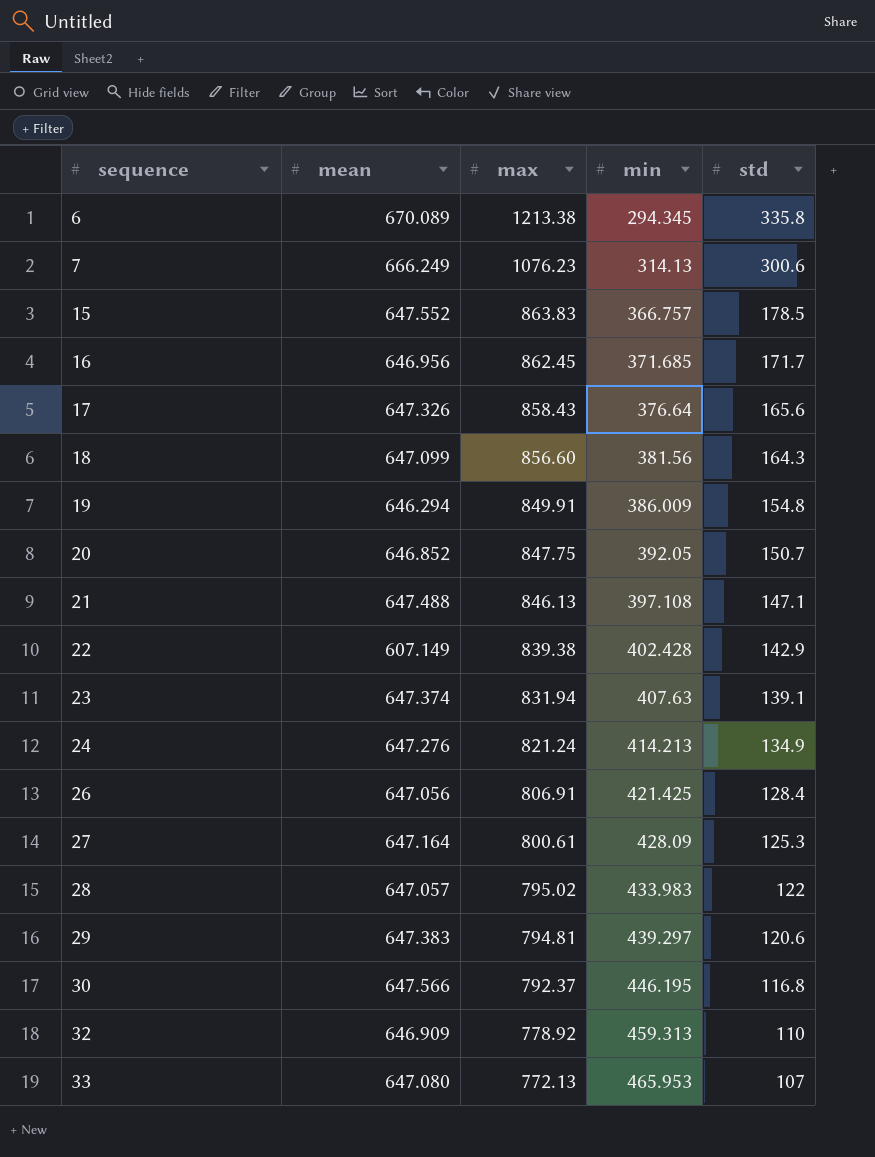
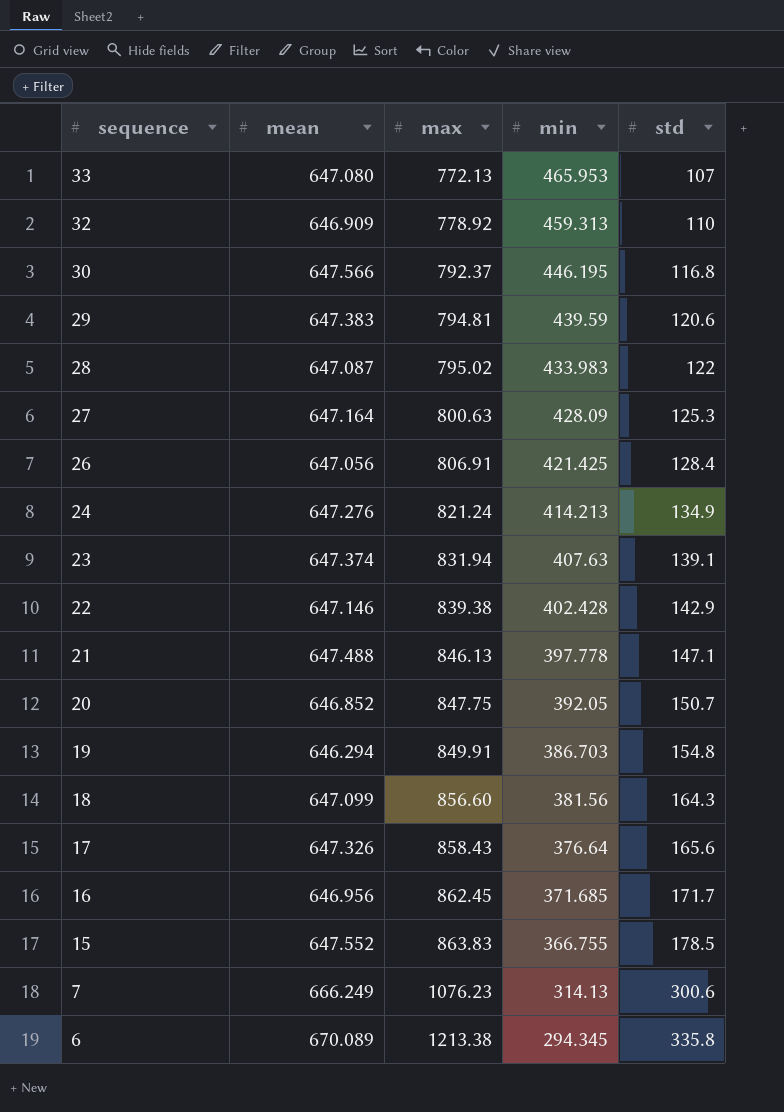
row order: sequence ascending -> sequence descending
29 | min: 439.297 -> 439.59
28 | mean: 647.057 -> 647.087
27 | max: 800.61 -> 800.63
22 | mean: 607.149 -> 647.146
21 | min: 397.108 -> 397.778
19 | min: 386.009 -> 386.703
15 | min: 366.757 -> 366.755

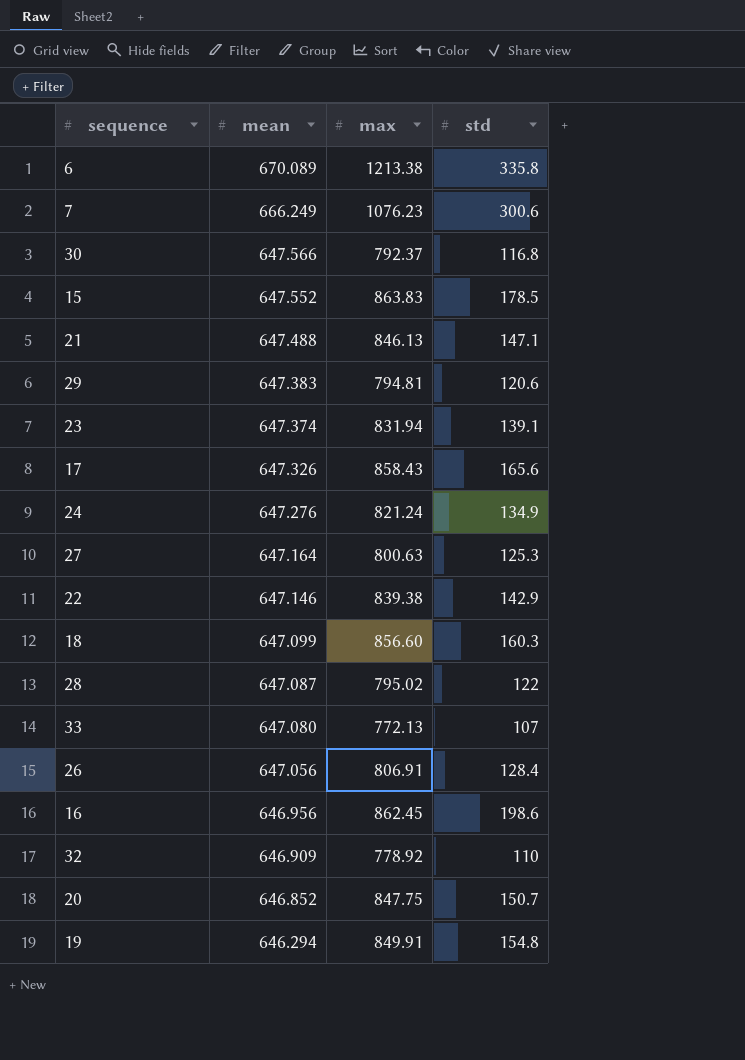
row order: sequence descending -> mean descending
column min | position: 4 -> none
18 | std: 164.3 -> 160.3
16 | std: 171.7 -> 198.6

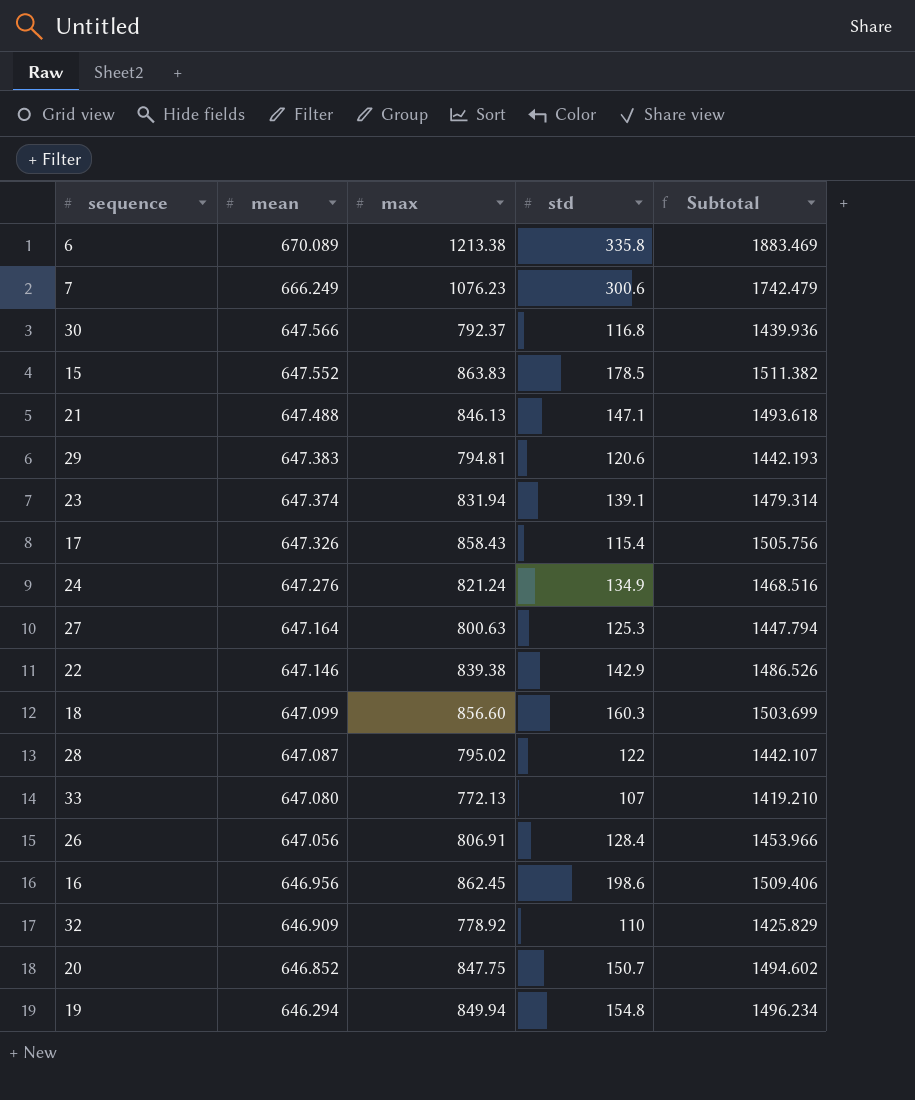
column Subtotal | formula: none -> [mean] + [max]
17 | std: 165.6 -> 115.4
19 | max: 849.91 -> 849.94

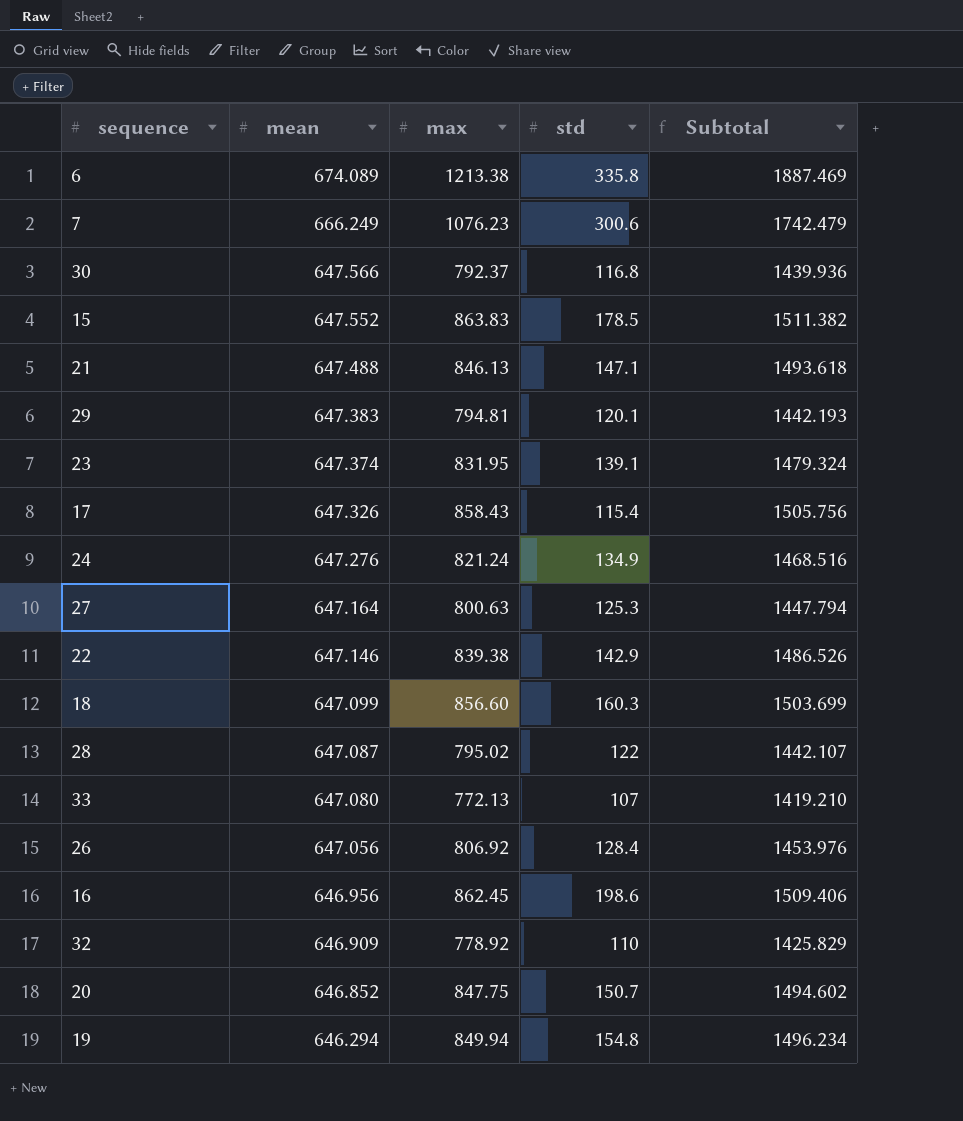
6 | mean: 670.089 -> 674.089
6 | Subtotal: 1883.469 -> 1887.469
29 | std: 120.6 -> 120.1
23 | max: 831.94 -> 831.95
23 | Subtotal: 1479.314 -> 1479.324
26 | max: 806.91 -> 806.92
26 | Subtotal: 1453.966 -> 1453.976

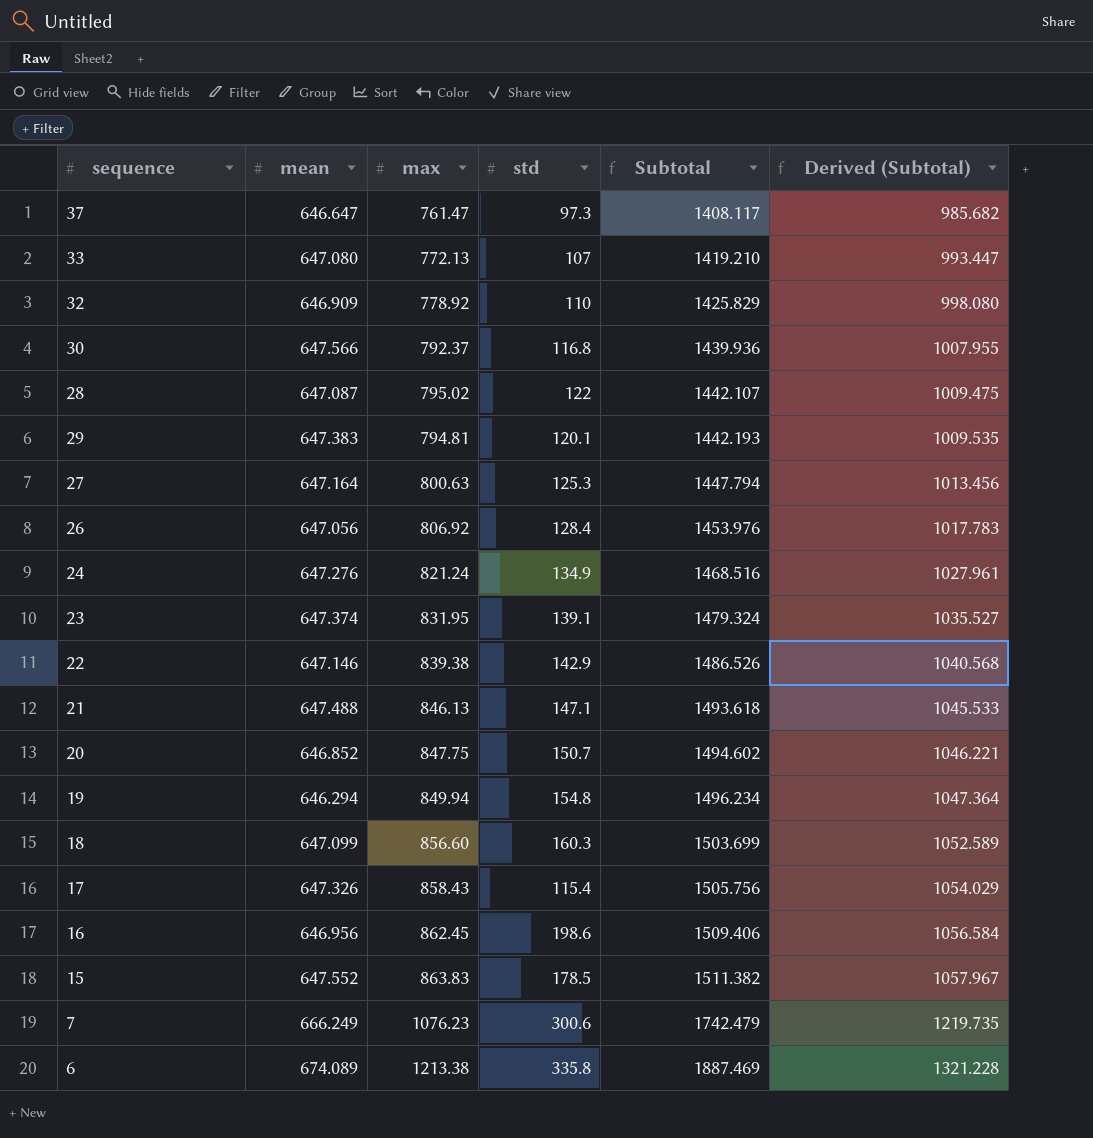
row order: mean descending -> Subtotal ascending
column Derived (Subtotal) | formula: none -> [Subtotal] * 0.7
row 37: none -> 646.647 | 761.47 | 97.3 | 1408.117 | 985.682

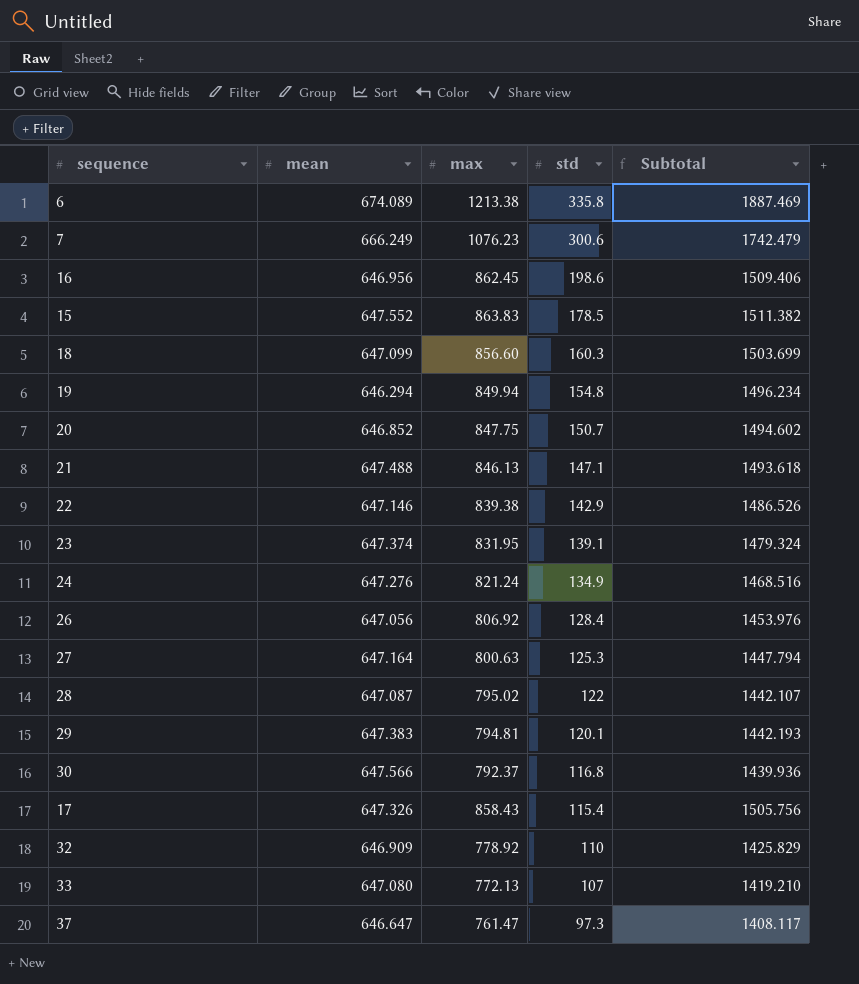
row order: Subtotal ascending -> std descending
column Derived (Subtotal) | formula: [Subtotal] * 0.7 -> none

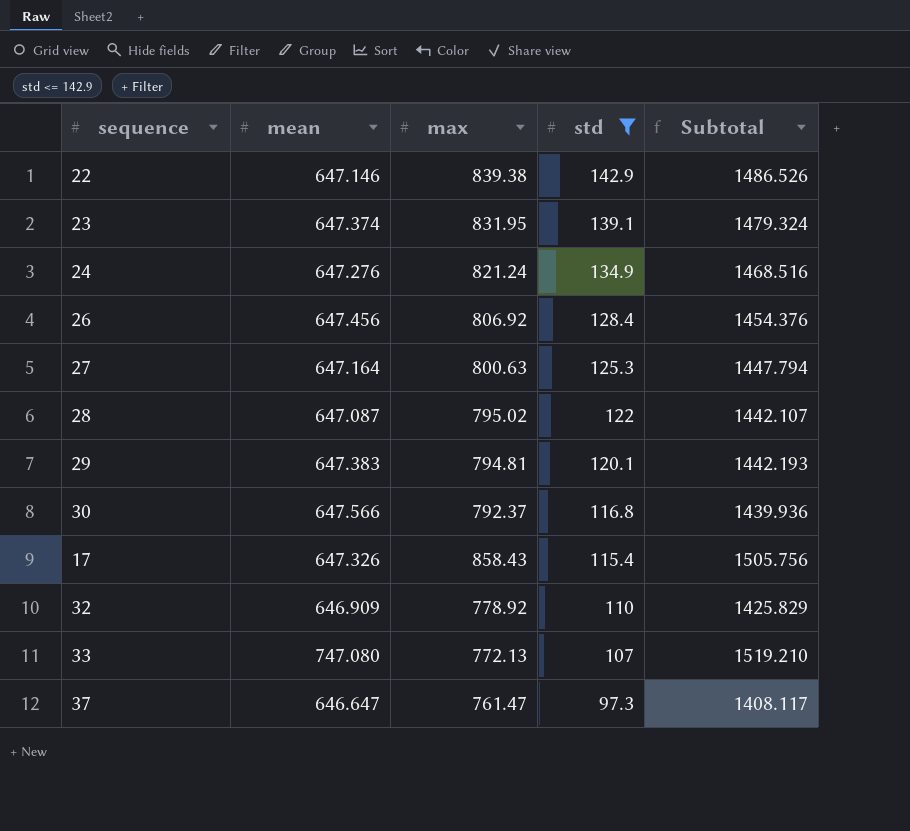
filter: none -> std <= 142.9
26 | mean: 647.056 -> 647.456
26 | Subtotal: 1453.976 -> 1454.376
33 | mean: 647.080 -> 747.080
33 | Subtotal: 1419.210 -> 1519.210

